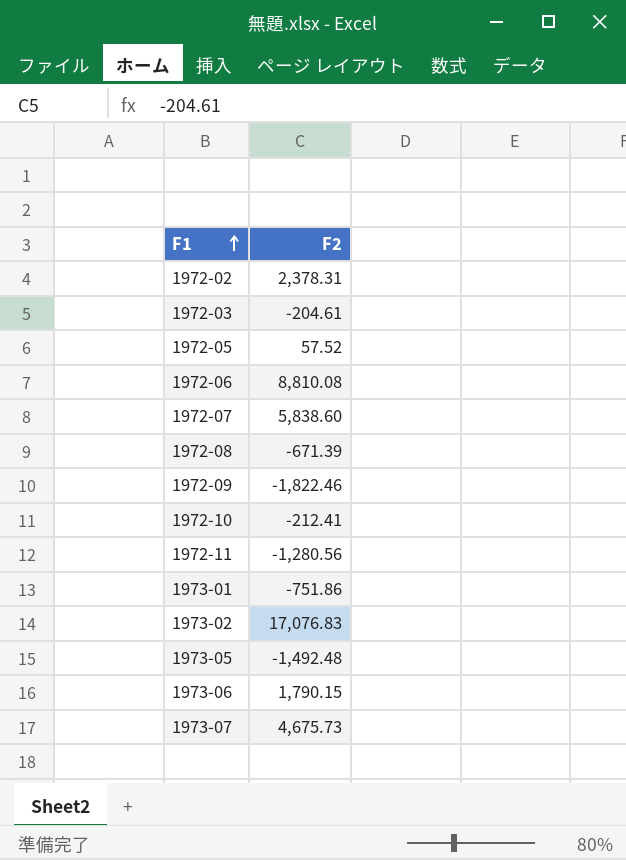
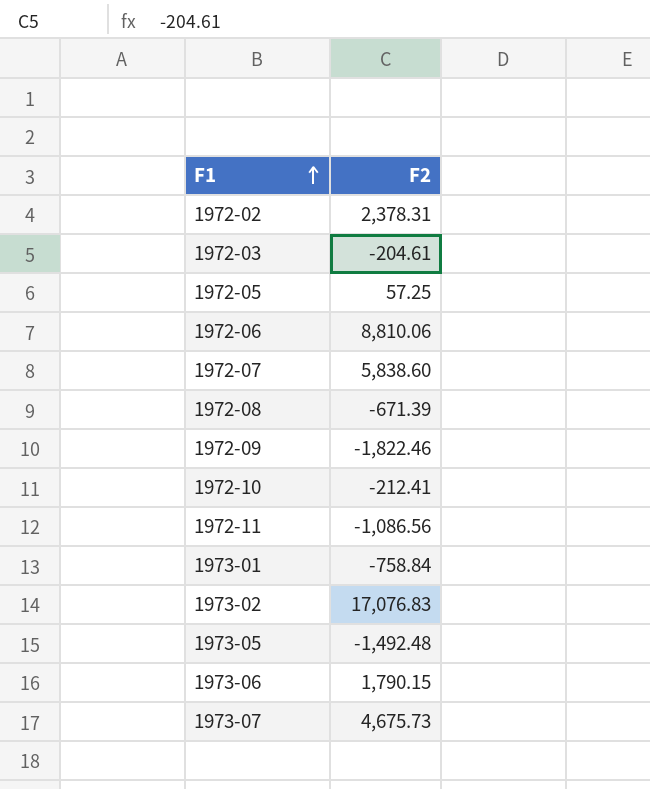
1972-05 | F2: 57.52 -> 57.25
1972-06 | F2: 8,810.08 -> 8,810.06
1972-11 | F2: -1,280.56 -> -1,086.56
1973-01 | F2: -751.86 -> -758.84

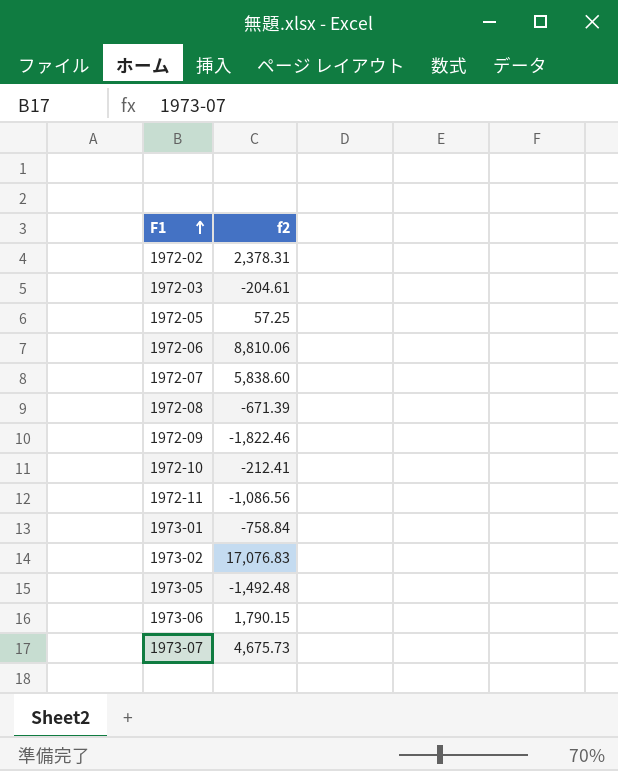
column name: F2 -> f2

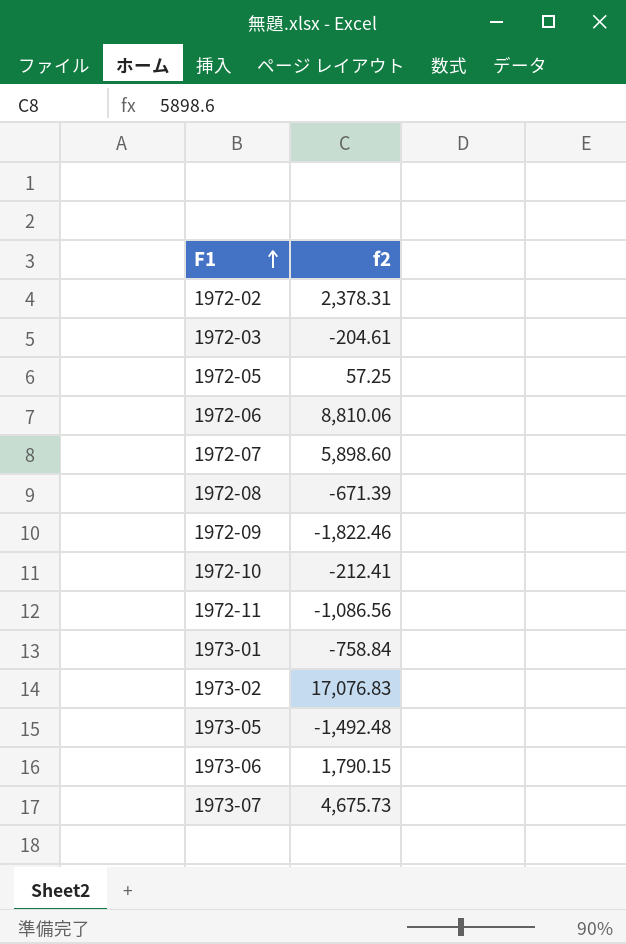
1972-07 | f2: 5,838.60 -> 5,898.60

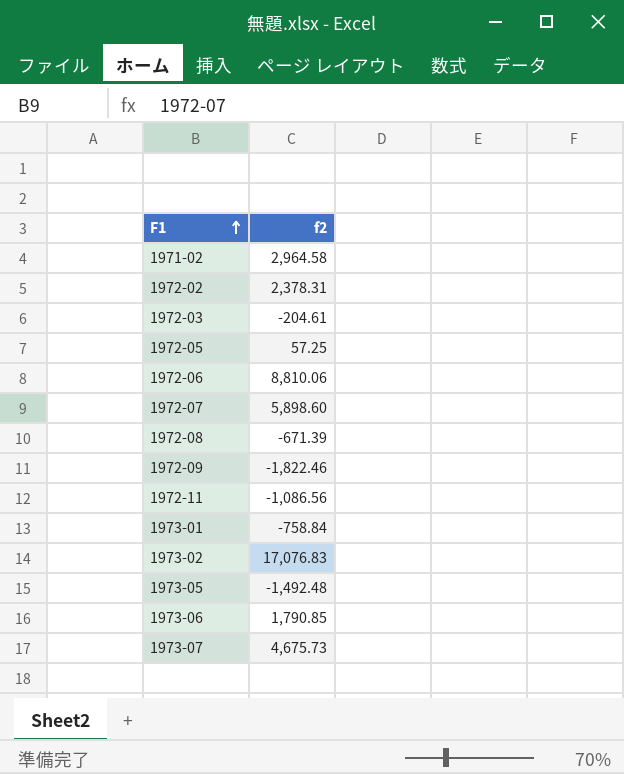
row 1972-10: -212.41 -> none
row 1971-02: none -> 2,964.58
1973-06 | f2: 1,790.15 -> 1,790.85

